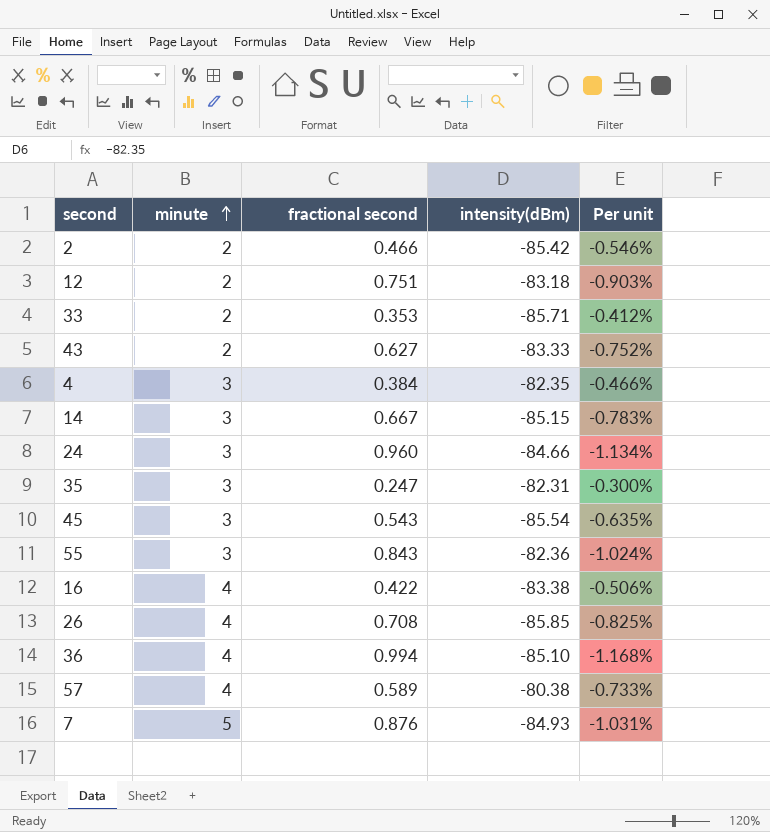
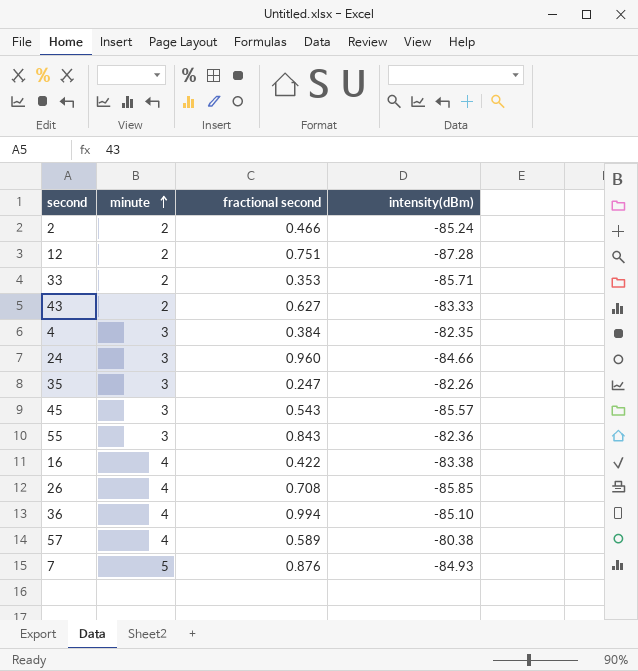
column Per unit | formula: [fractional second] / [intensity(dBm)] -> none
row 14: 3 | 0.667 | -85.15 | -0.783% -> none
2 | intensity(dBm): -85.42 -> -85.24
12 | intensity(dBm): -83.18 -> -87.28
35 | intensity(dBm): -82.31 -> -82.26
45 | intensity(dBm): -85.54 -> -85.57

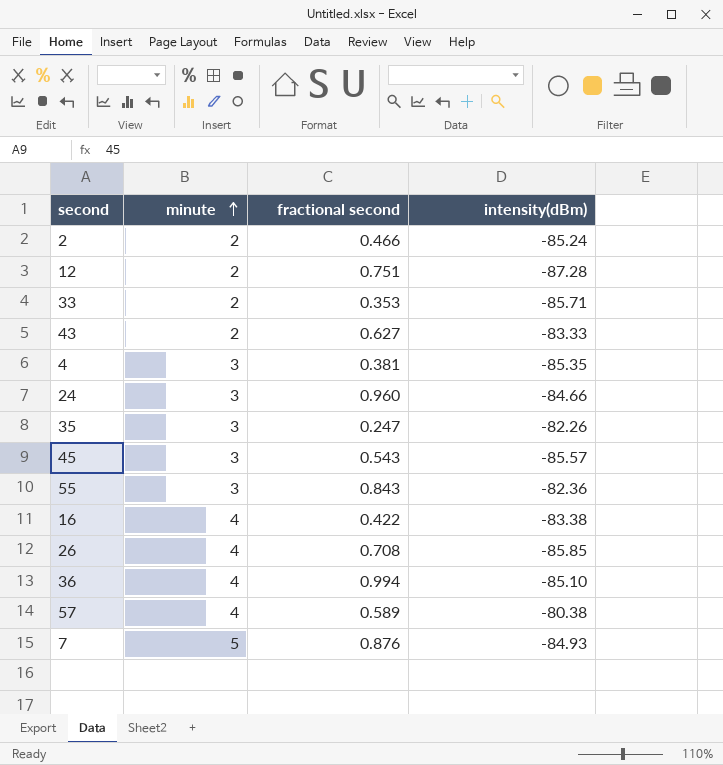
4 | fractional second: 0.384 -> 0.381
4 | intensity(dBm): -82.35 -> -85.35

